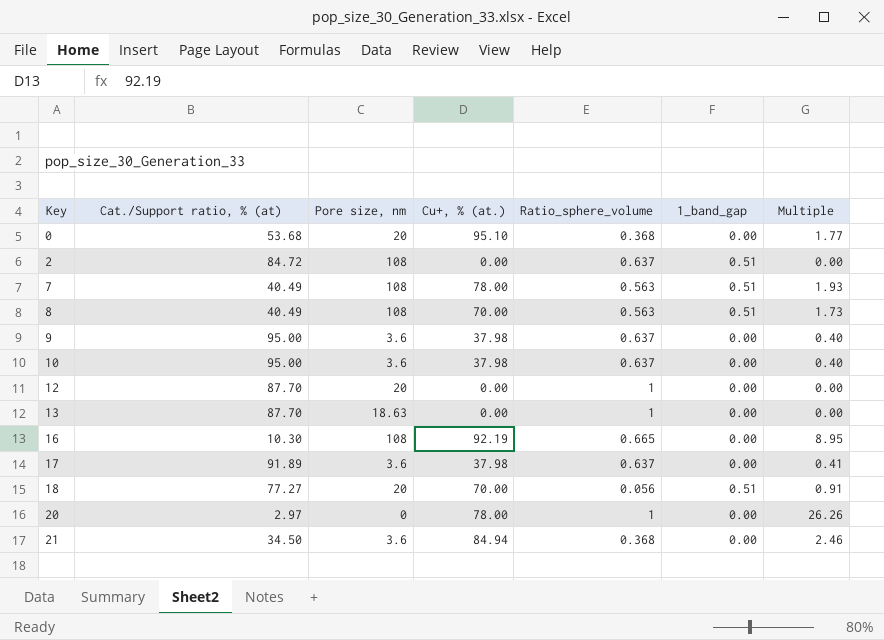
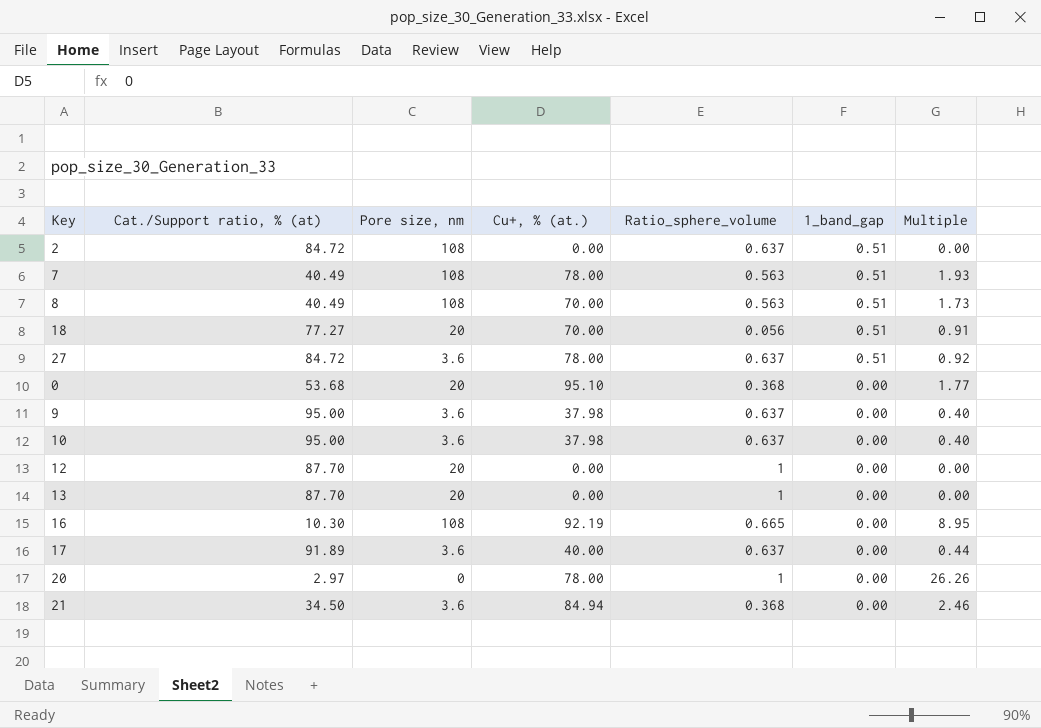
row order: Key ascending -> 1_band_gap descending
row 27: none -> 84.72 | 3.6 | 78.00 | 0.637 | 0.51 | 0.92
13 | Pore size, nm: 18.63 -> 20
17 | Cu+, % (at.): 37.98 -> 40.00
17 | Multiple: 0.41 -> 0.44

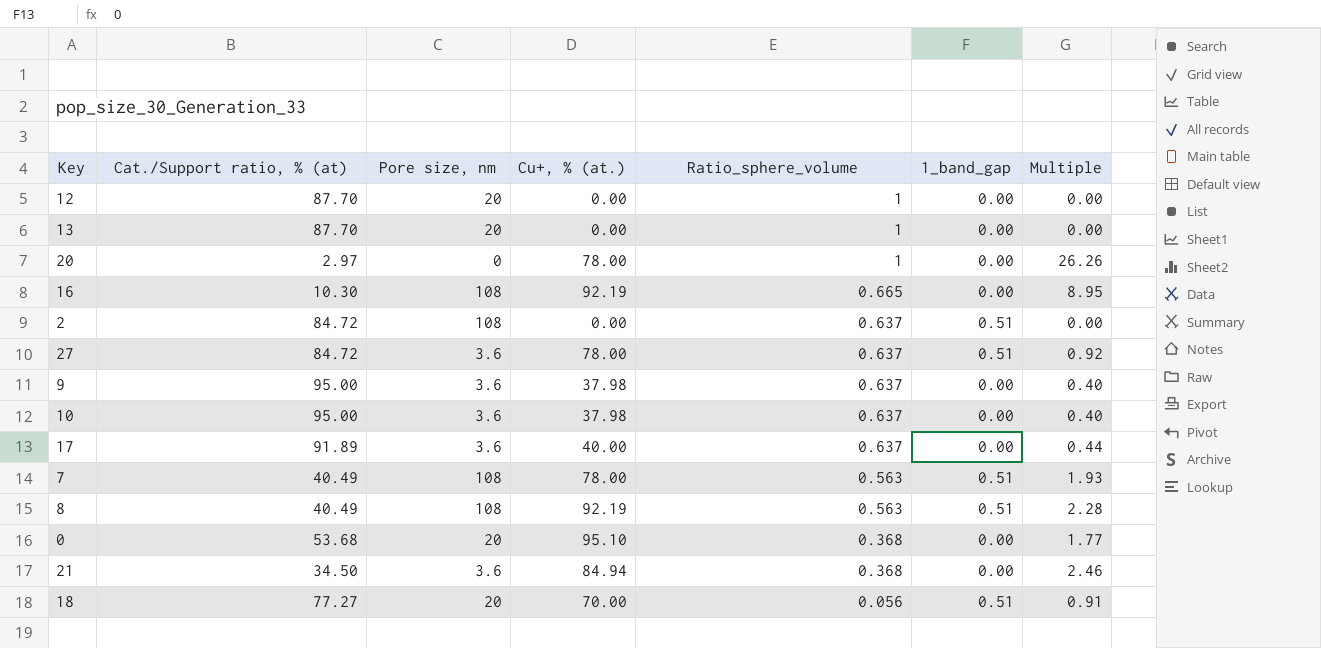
row order: 1_band_gap descending -> Ratio_sphere_volume descending
8 | Cu+, % (at.): 70.00 -> 92.19
8 | Multiple: 1.73 -> 2.28

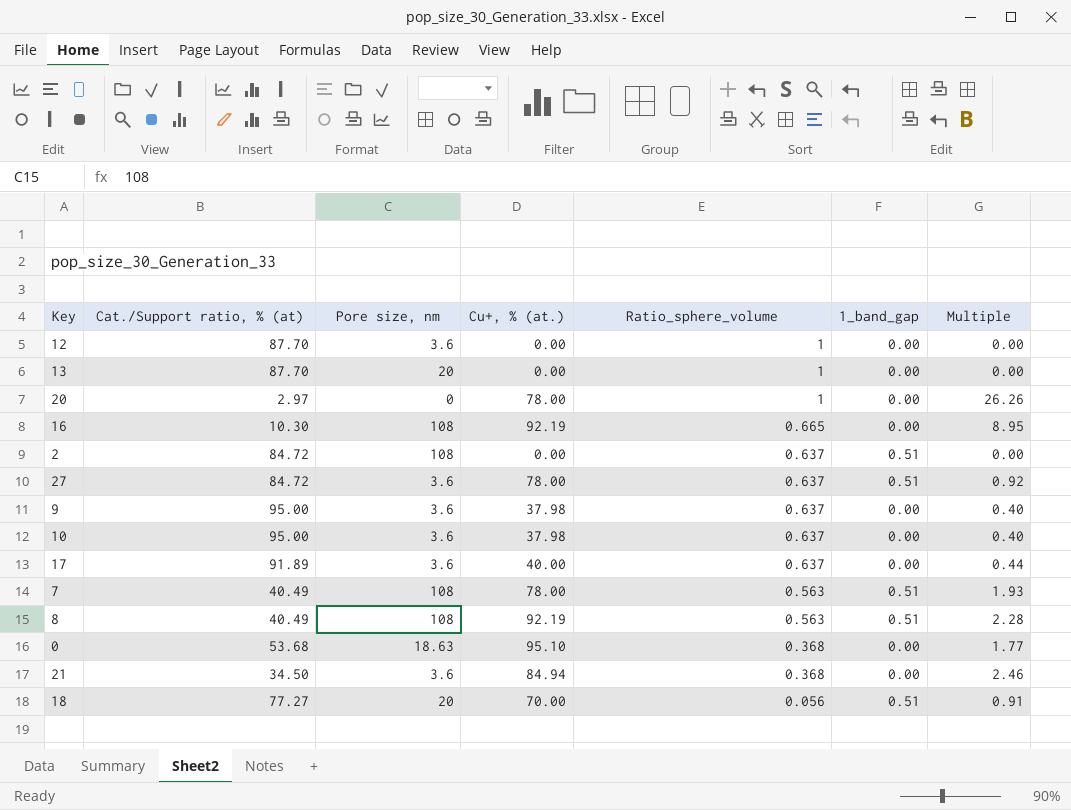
12 | Pore size, nm: 20 -> 3.6
0 | Pore size, nm: 20 -> 18.63

